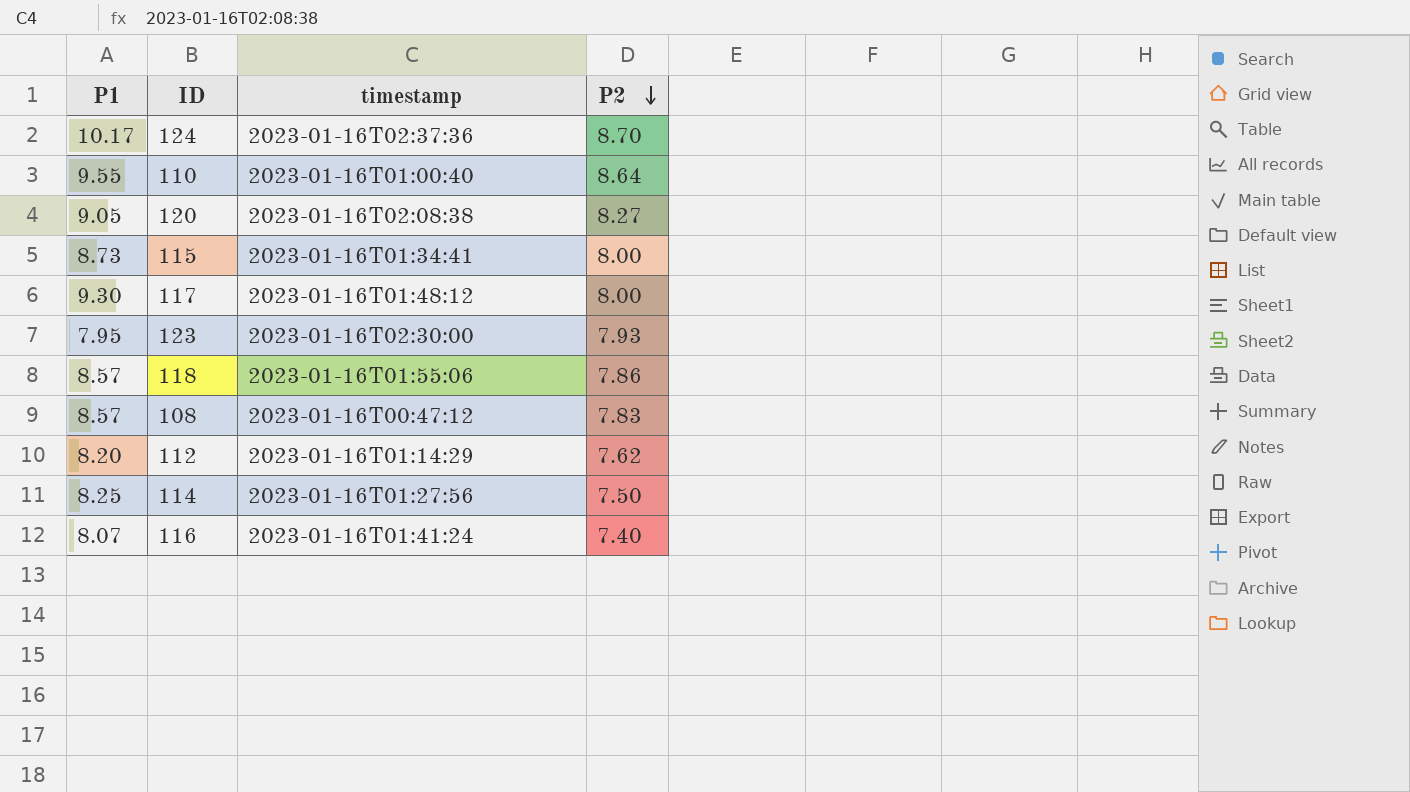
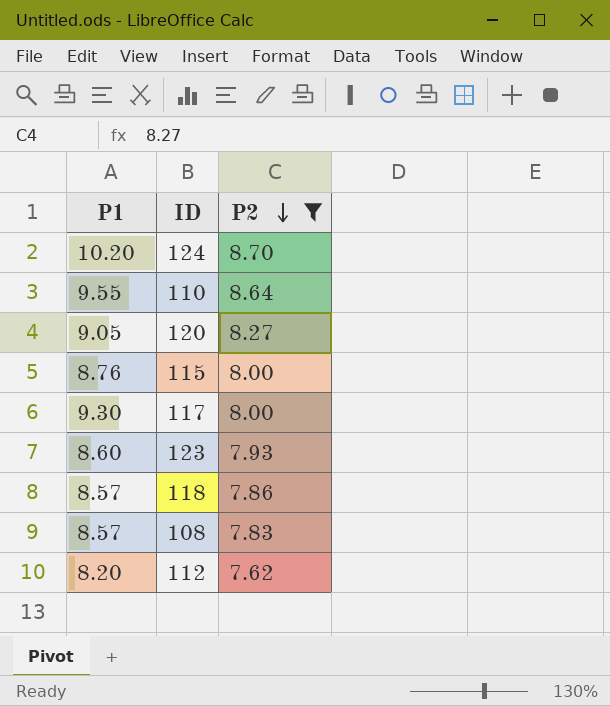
filter: none -> P2 >= 7.62
column timestamp | position: 3 -> none
124 | P1: 10.17 -> 10.20
115 | P1: 8.73 -> 8.76
123 | P1: 7.95 -> 8.60

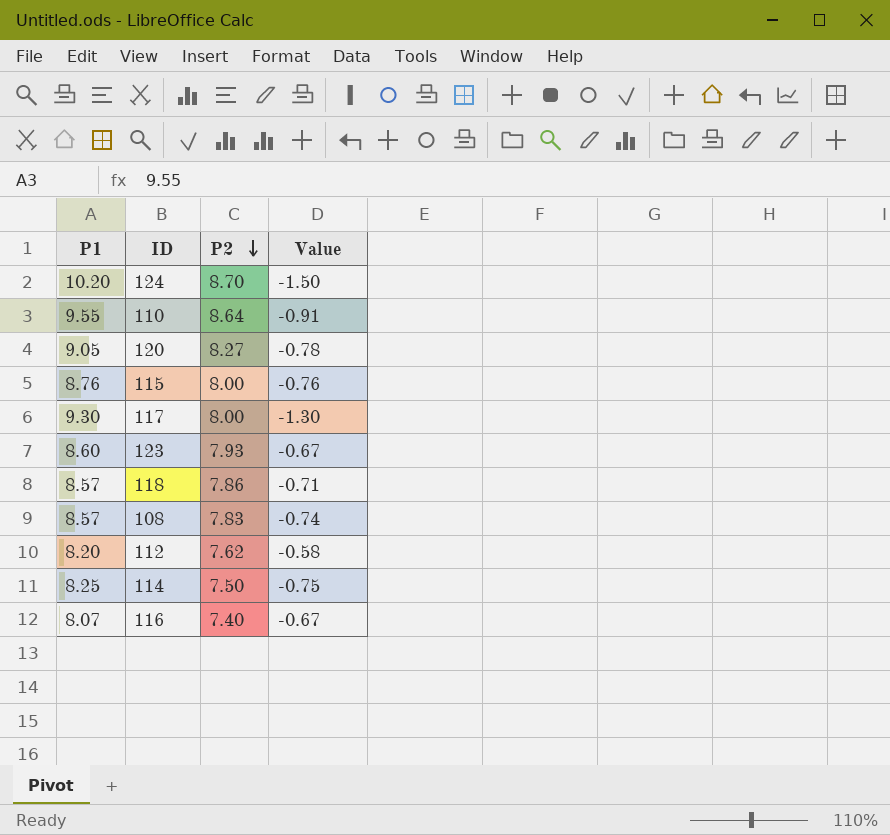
filter: P2 >= 7.62 -> none
column Value | formula: none -> [P2] - [P1]

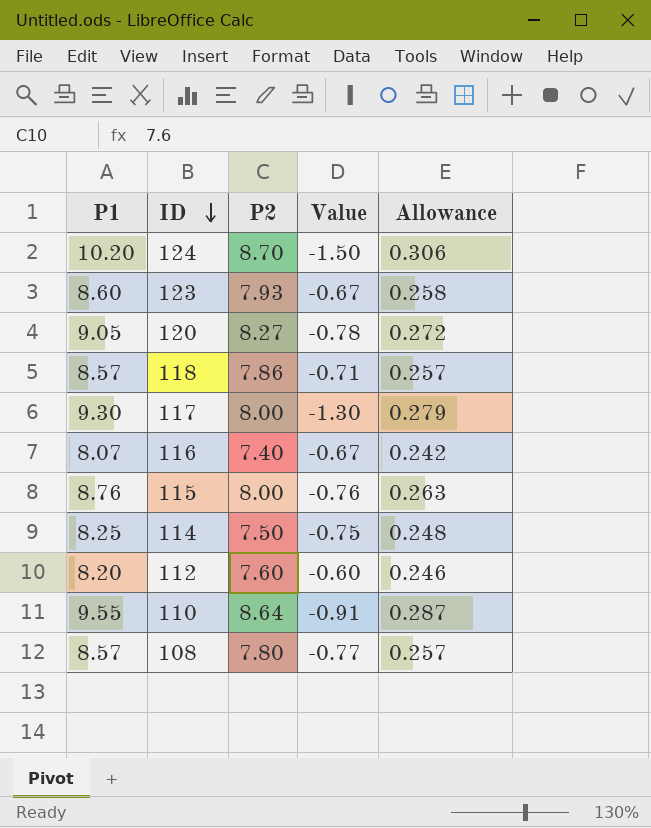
row order: P2 descending -> ID descending
column Allowance | formula: none -> [P1] * 0.03
112 | P2: 7.62 -> 7.60
112 | Value: -0.58 -> -0.60
108 | P2: 7.83 -> 7.80
108 | Value: -0.74 -> -0.77

